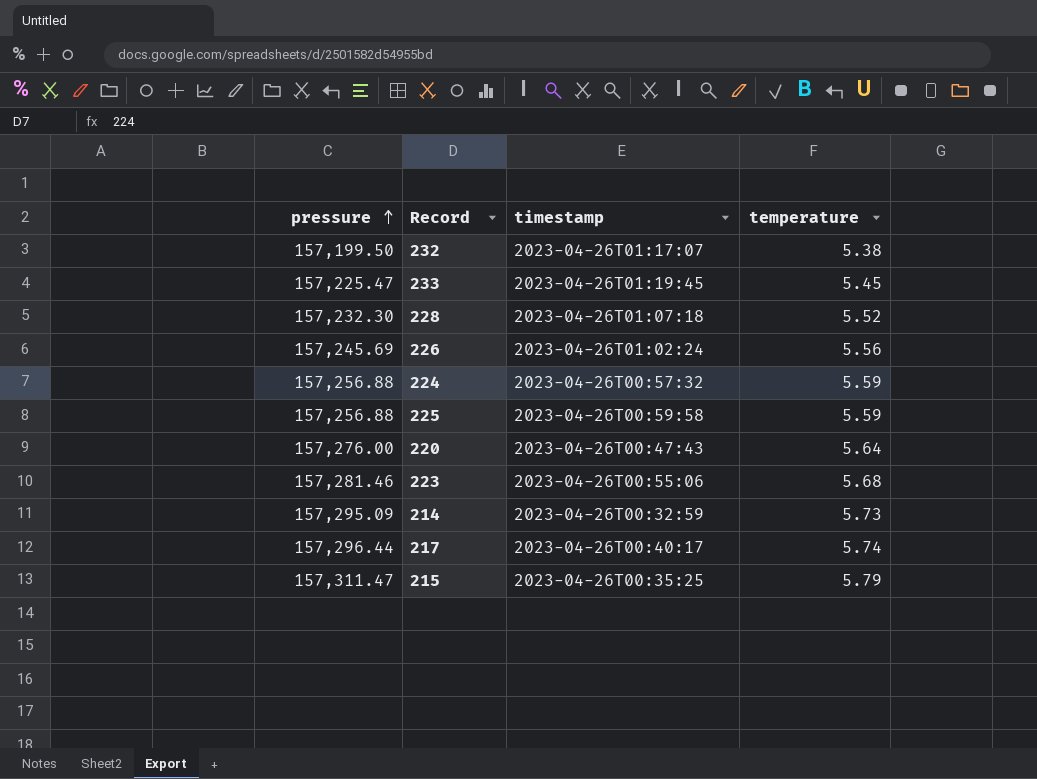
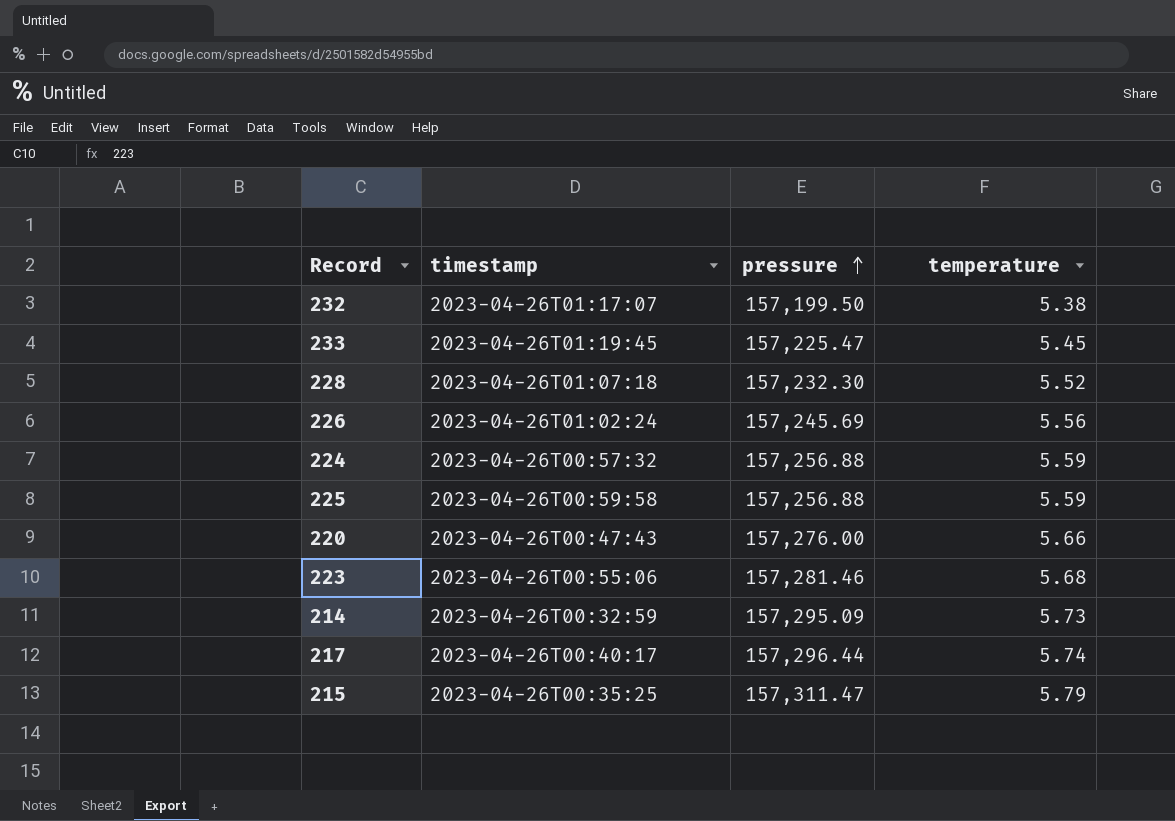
column pressure | position: 1 -> 3
220 | temperature: 5.64 -> 5.66

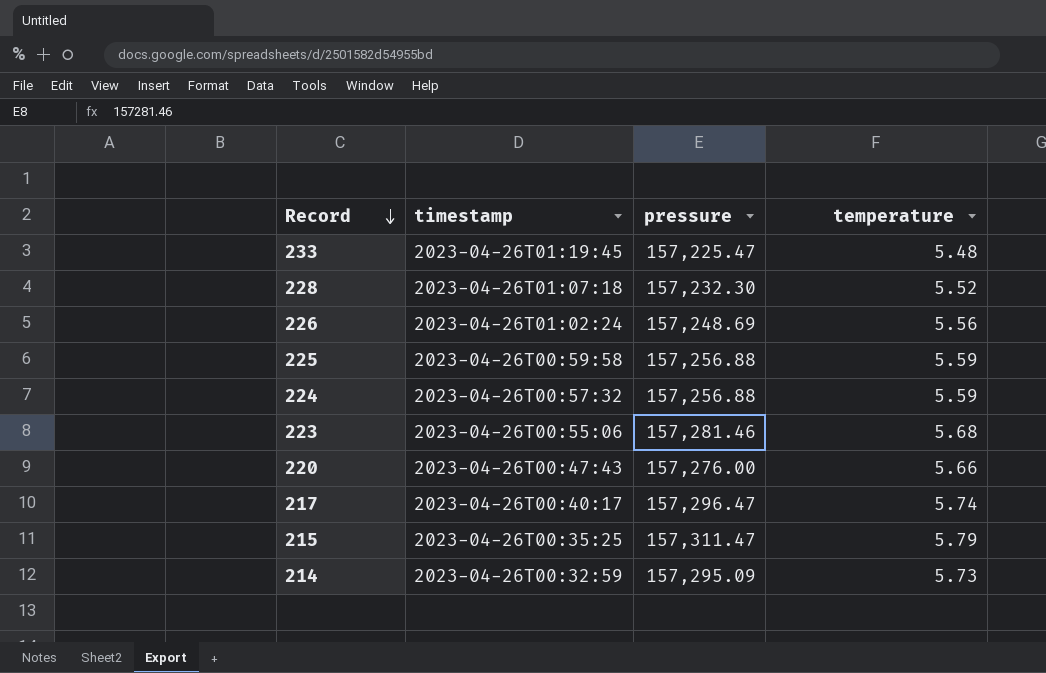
row order: pressure ascending -> Record descending
row 232: 2023-04-26T01:17:07 | 157,199.50 | 5.38 -> none
233 | temperature: 5.45 -> 5.48
226 | pressure: 157,245.69 -> 157,248.69
217 | pressure: 157,296.44 -> 157,296.47

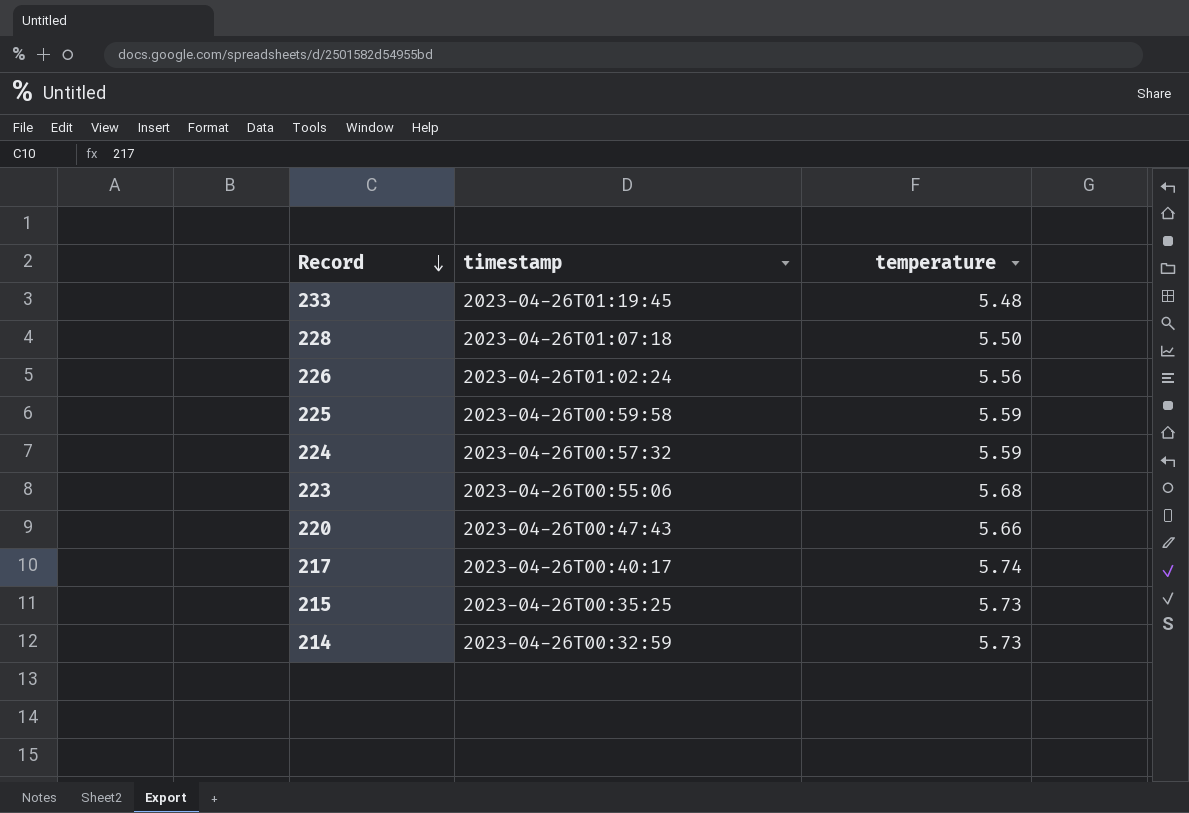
column pressure | position: 3 -> none
228 | temperature: 5.52 -> 5.50
215 | temperature: 5.79 -> 5.73

